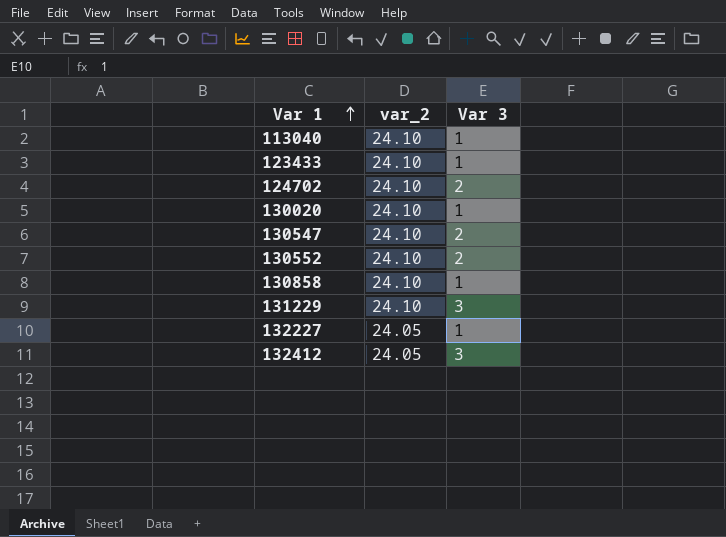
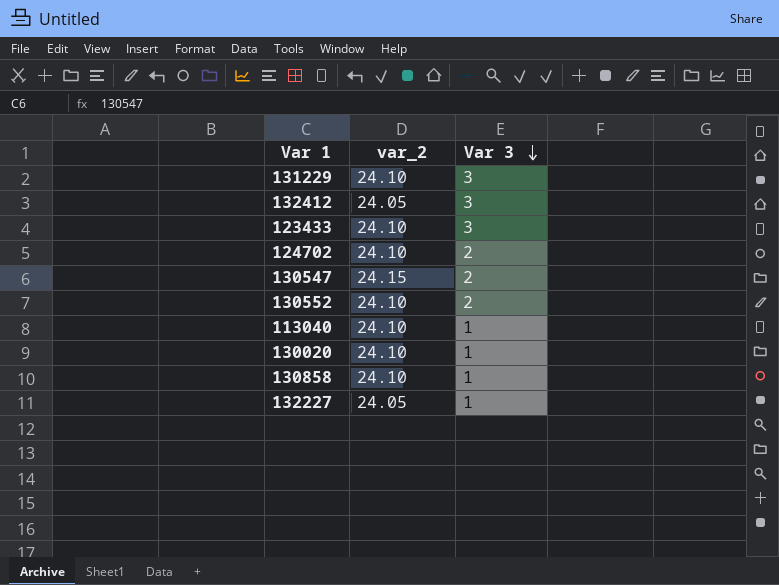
row order: Var 1 ascending -> Var 3 descending
123433 | Var 3: 1 -> 3
130547 | var_2: 24.10 -> 24.15

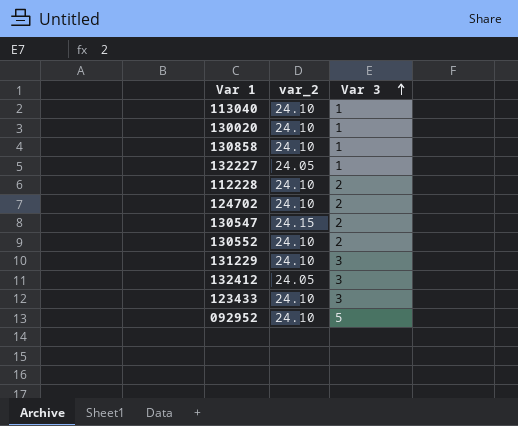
row order: Var 3 descending -> Var 3 ascending
row 112228: none -> 24.10 | 2
row 092952: none -> 24.10 | 5

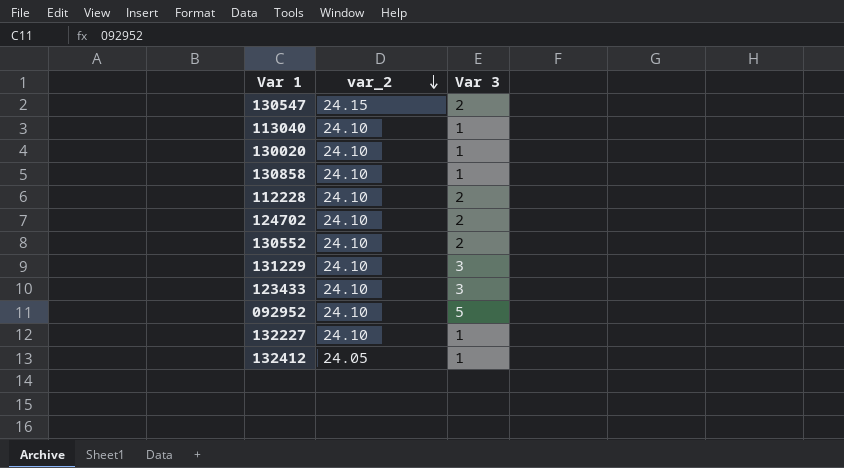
row order: Var 3 ascending -> var_2 descending
132227 | var_2: 24.05 -> 24.10
132412 | Var 3: 3 -> 1

